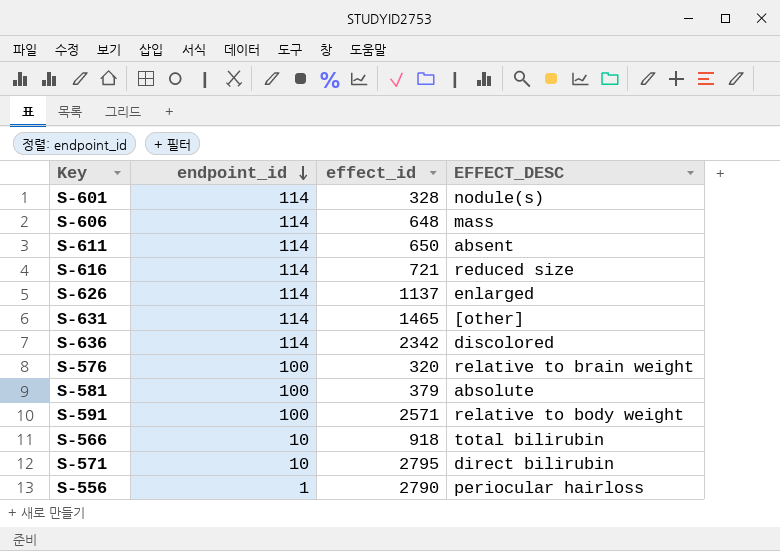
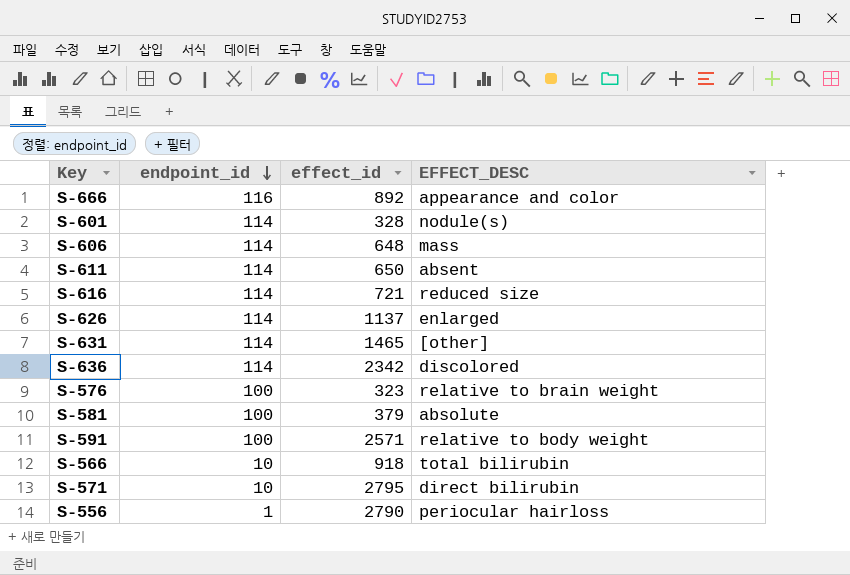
row S-666: none -> 116 | 892 | appearance and color
S-576 | effect_id: 320 -> 323

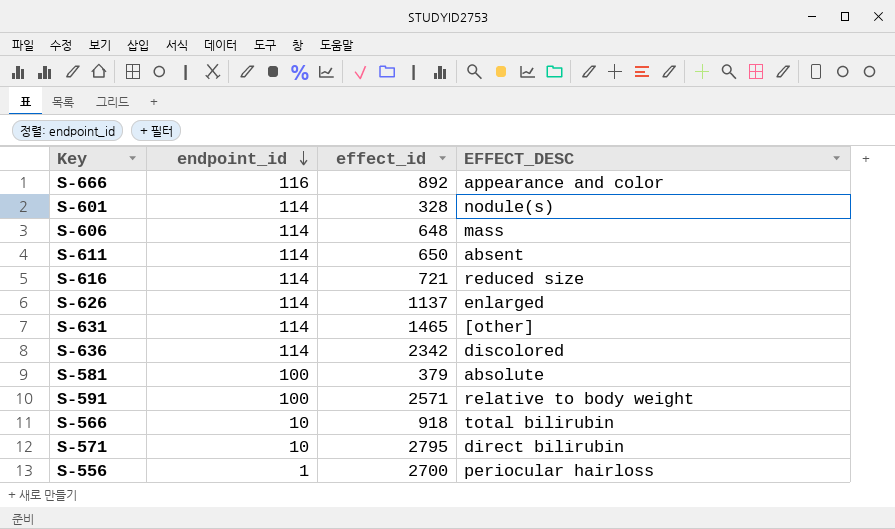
row S-576: 100 | 323 | relative to brain weight -> none
S-556 | effect_id: 2790 -> 2700

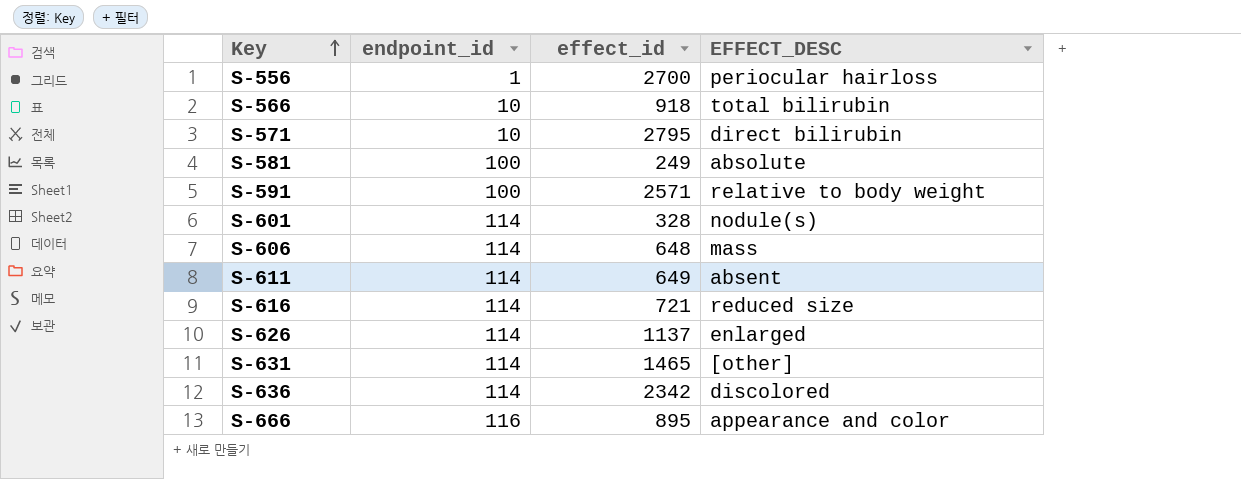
row order: endpoint_id descending -> Key ascending
S-581 | effect_id: 379 -> 249
S-611 | effect_id: 650 -> 649
S-666 | effect_id: 892 -> 895

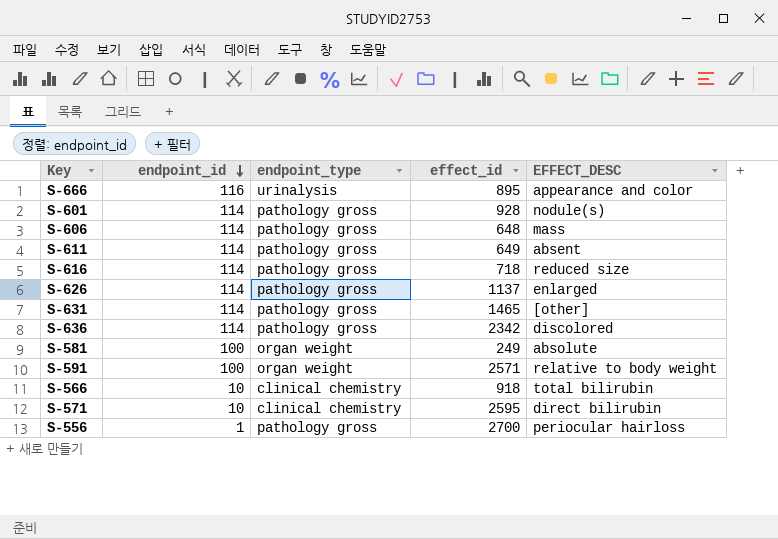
row order: Key ascending -> endpoint_id descending
column endpoint_type | position: none -> 3
S-601 | effect_id: 328 -> 928
S-616 | effect_id: 721 -> 718
S-571 | effect_id: 2795 -> 2595

